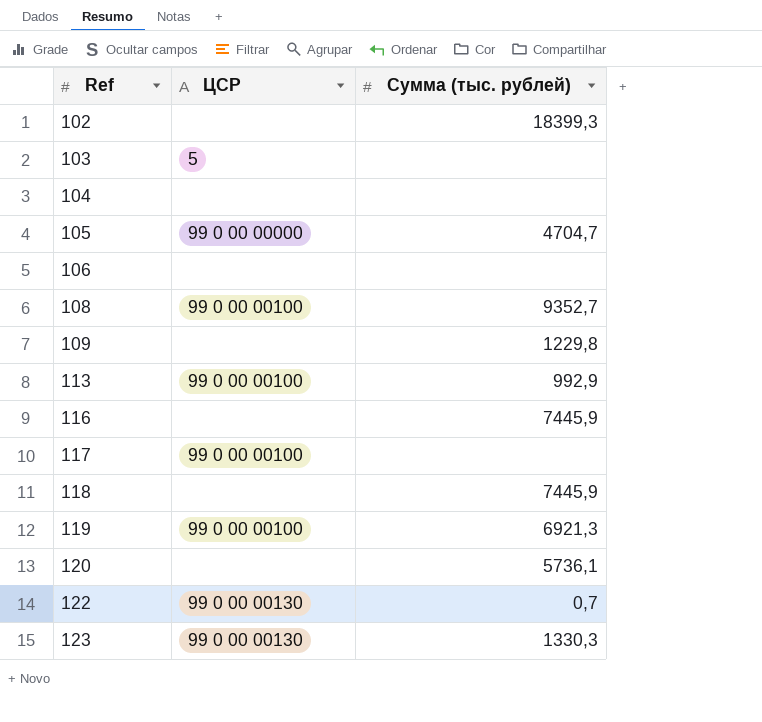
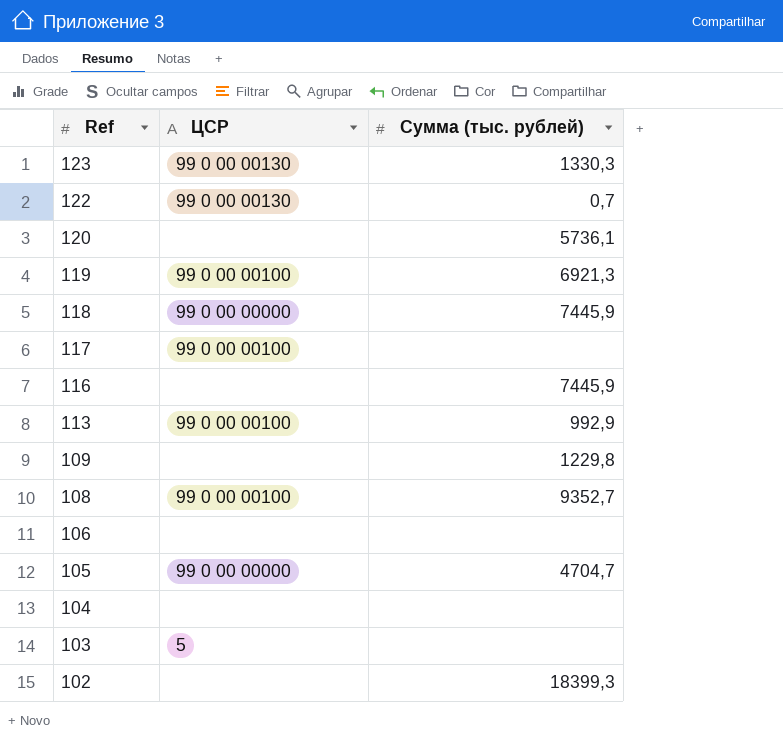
row order: Ref ascending -> Ref descending
118 | ЦСР: none -> 99 0 00 00000

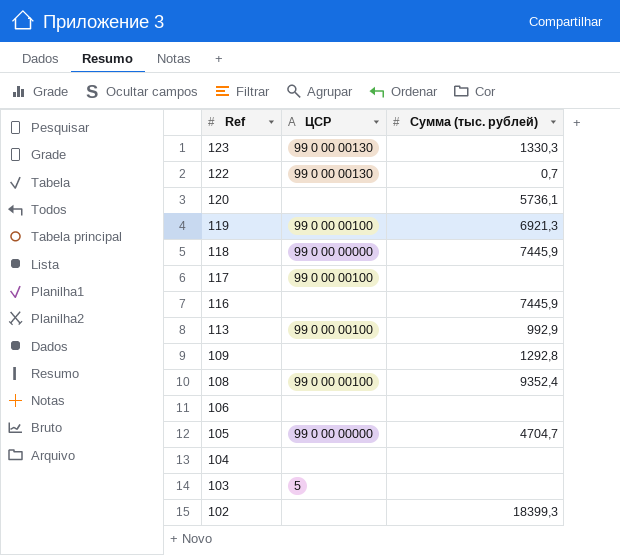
109 | Сумма (тыс. рублей): 1229,8 -> 1292,8
108 | Сумма (тыс. рублей): 9352,7 -> 9352,4

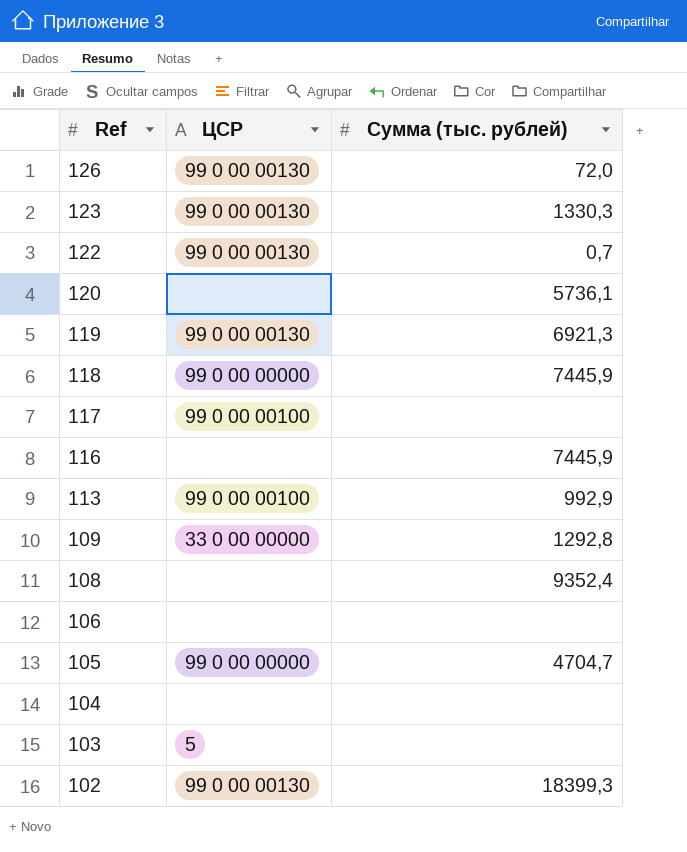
row 126: none -> 99 0 00 00130 | 72,0
119 | ЦСР: 99 0 00 00100 -> 99 0 00 00130
109 | ЦСР: none -> 33 0 00 00000
108 | ЦСР: 99 0 00 00100 -> none
102 | ЦСР: none -> 99 0 00 00130

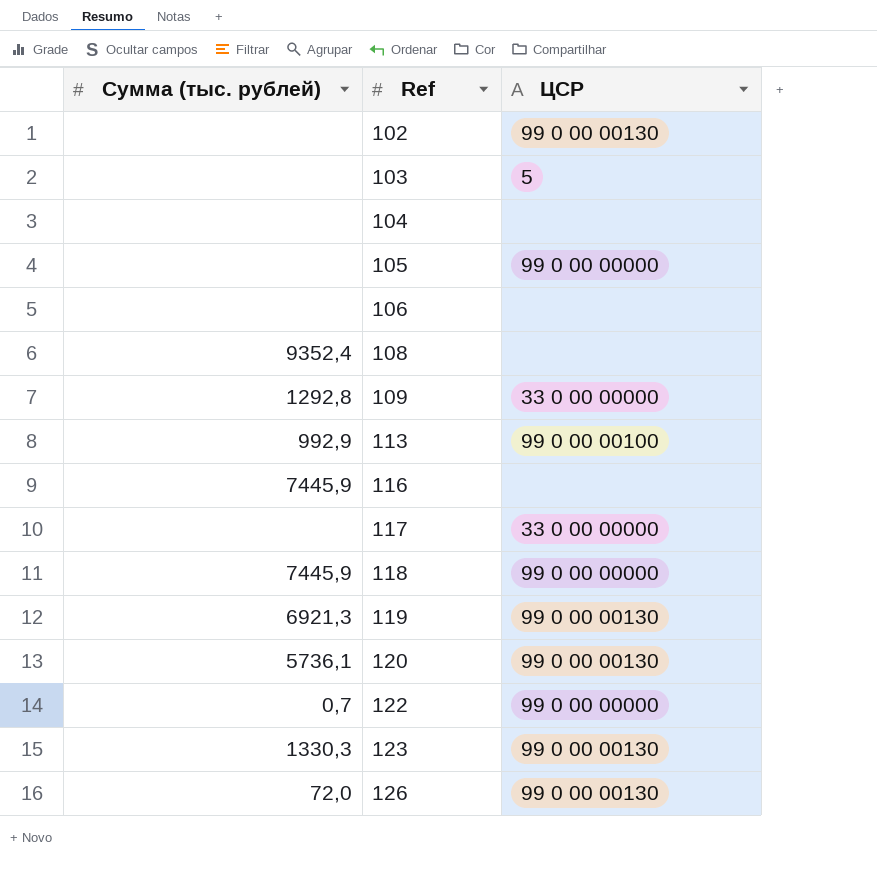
row order: Ref descending -> Ref ascending
column Сумма (тыс. рублей) | position: 3 -> 1
102 | Сумма (тыс. рублей): 18399,3 -> none
105 | Сумма (тыс. рублей): 4704,7 -> none
117 | ЦСР: 99 0 00 00100 -> 33 0 00 00000
120 | ЦСР: none -> 99 0 00 00130
122 | ЦСР: 99 0 00 00130 -> 99 0 00 00000

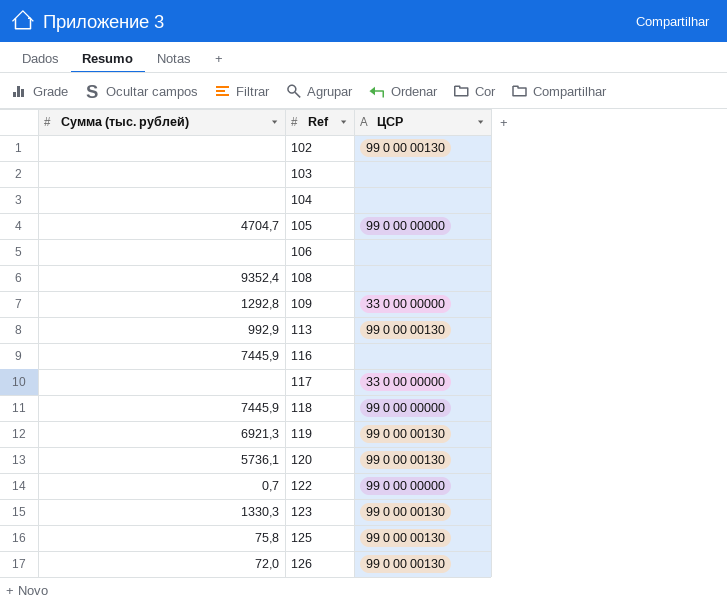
103 | ЦСР: 5 -> none
105 | Сумма (тыс. рублей): none -> 4704,7
113 | ЦСР: 99 0 00 00100 -> 99 0 00 00130
row 125: none -> 75,8 | 99 0 00 00130

